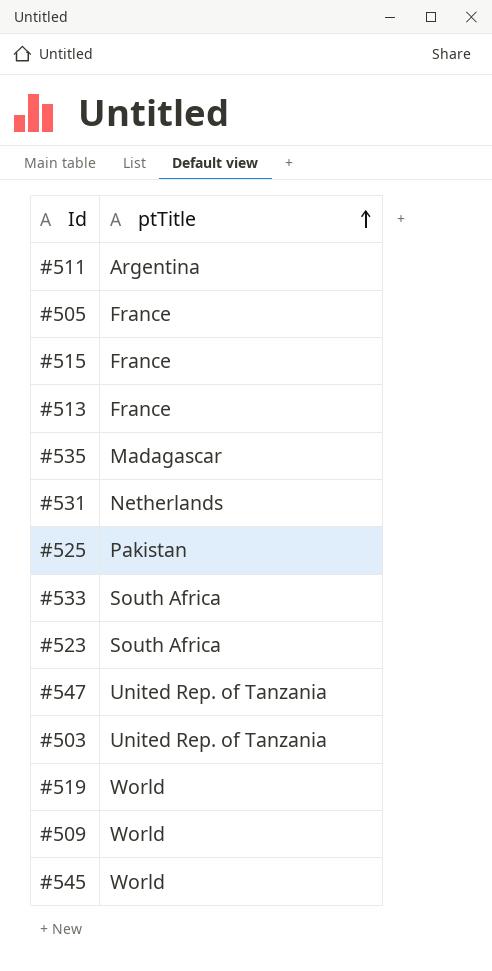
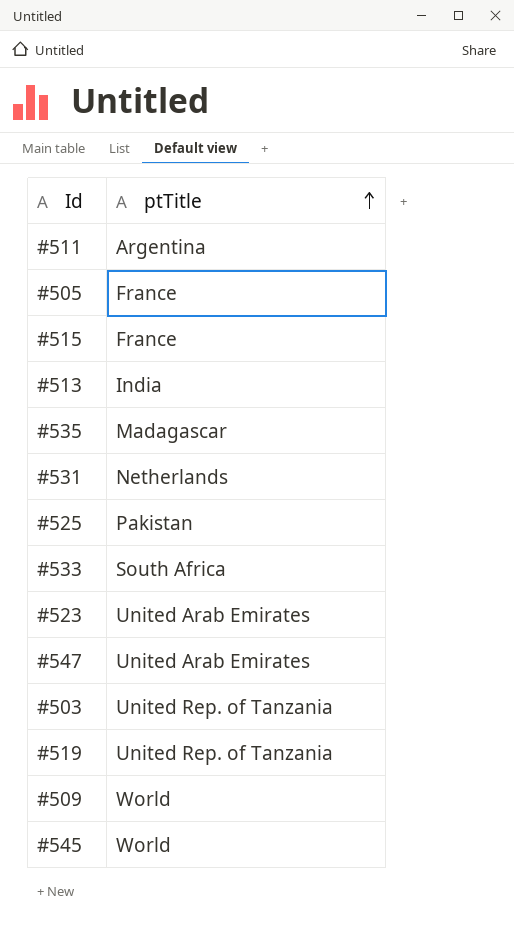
#513 | ptTitle: France -> India
#523 | ptTitle: South Africa -> United Arab Emirates
#547 | ptTitle: United Rep. of Tanzania -> United Arab Emirates
#519 | ptTitle: World -> United Rep. of Tanzania

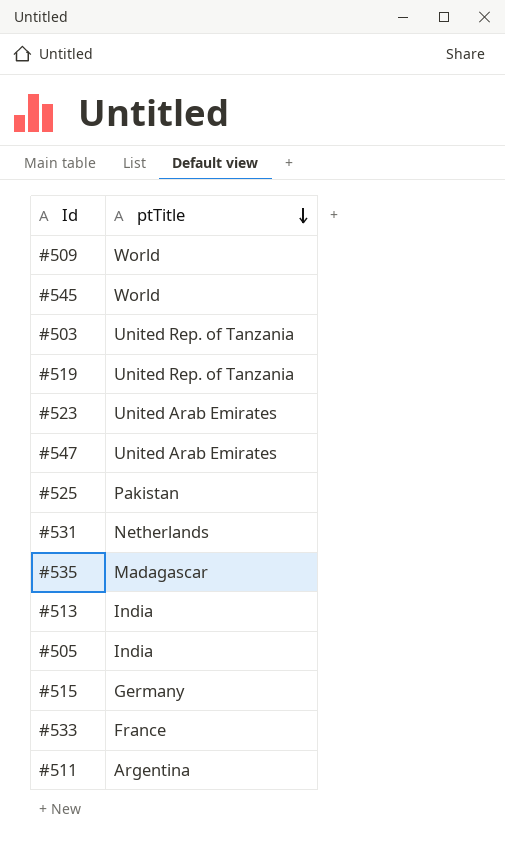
row order: ptTitle ascending -> ptTitle descending
#505 | ptTitle: France -> India
#515 | ptTitle: France -> Germany
#533 | ptTitle: South Africa -> France

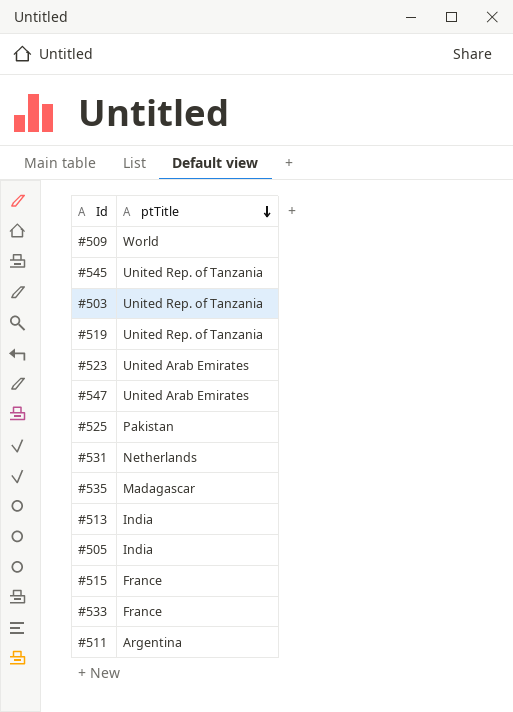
#545 | ptTitle: World -> United Rep. of Tanzania
#515 | ptTitle: Germany -> France

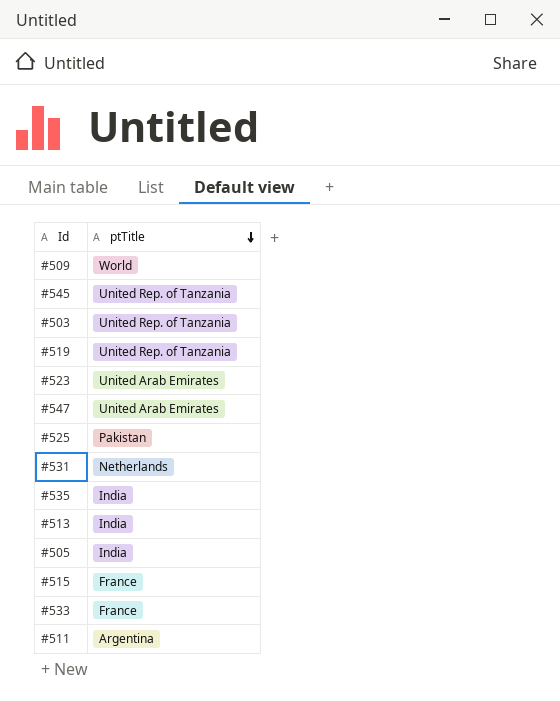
#535 | ptTitle: Madagascar -> India

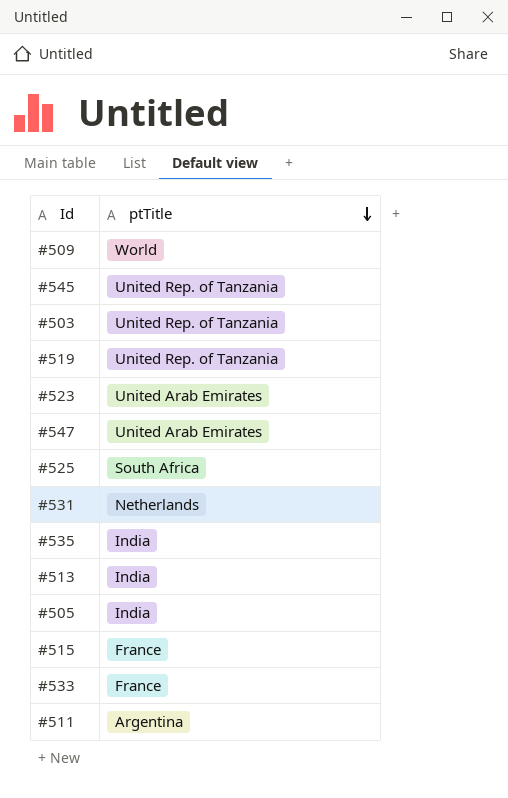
#525 | ptTitle: Pakistan -> South Africa

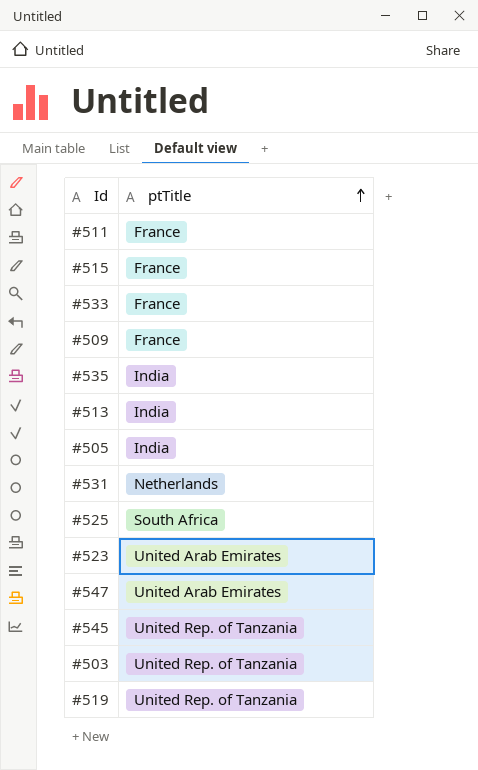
row order: ptTitle descending -> ptTitle ascending
#511 | ptTitle: Argentina -> France
#509 | ptTitle: World -> France

